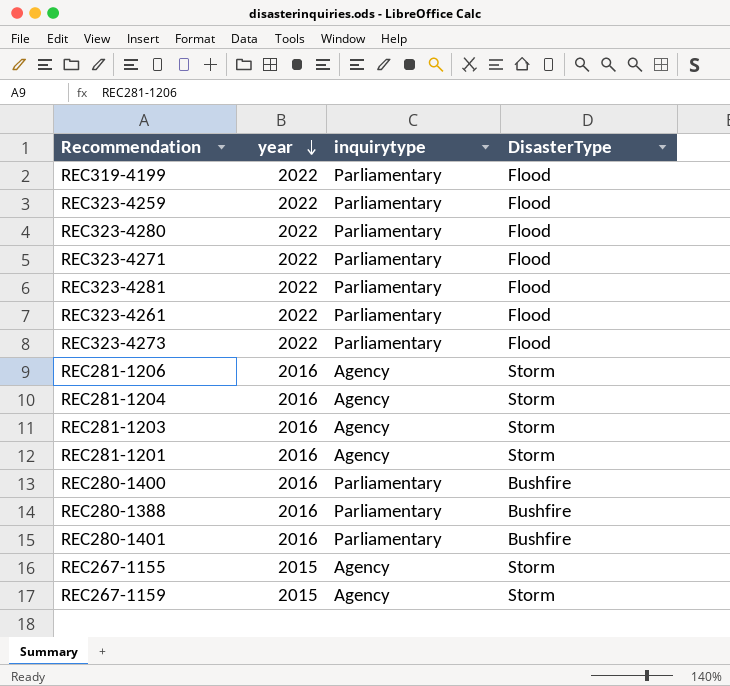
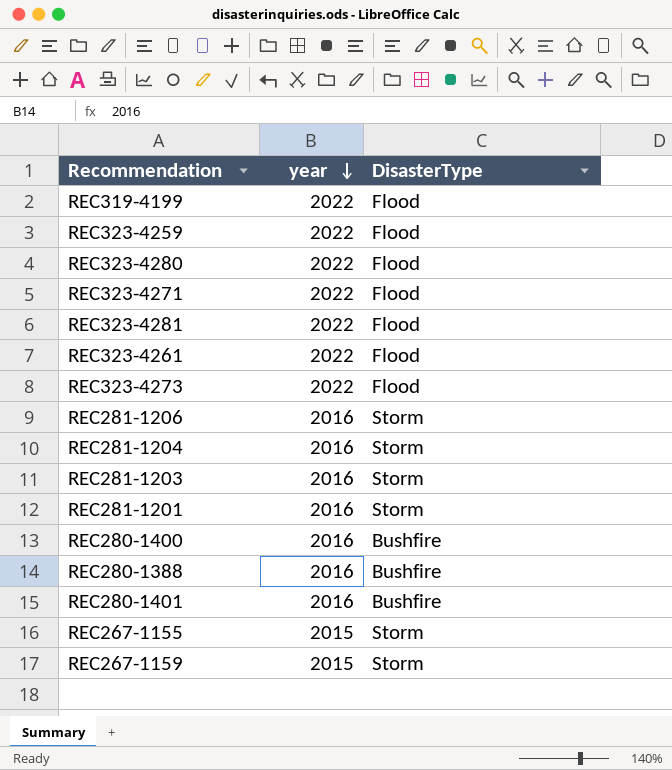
column inquirytype | position: 3 -> none

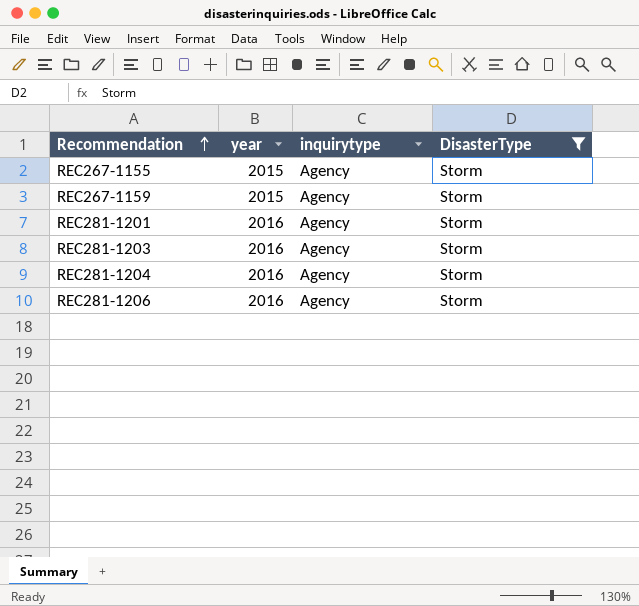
filter: none -> DisasterType = Storm
row order: year descending -> Recommendation ascending
column inquirytype | position: none -> 3

